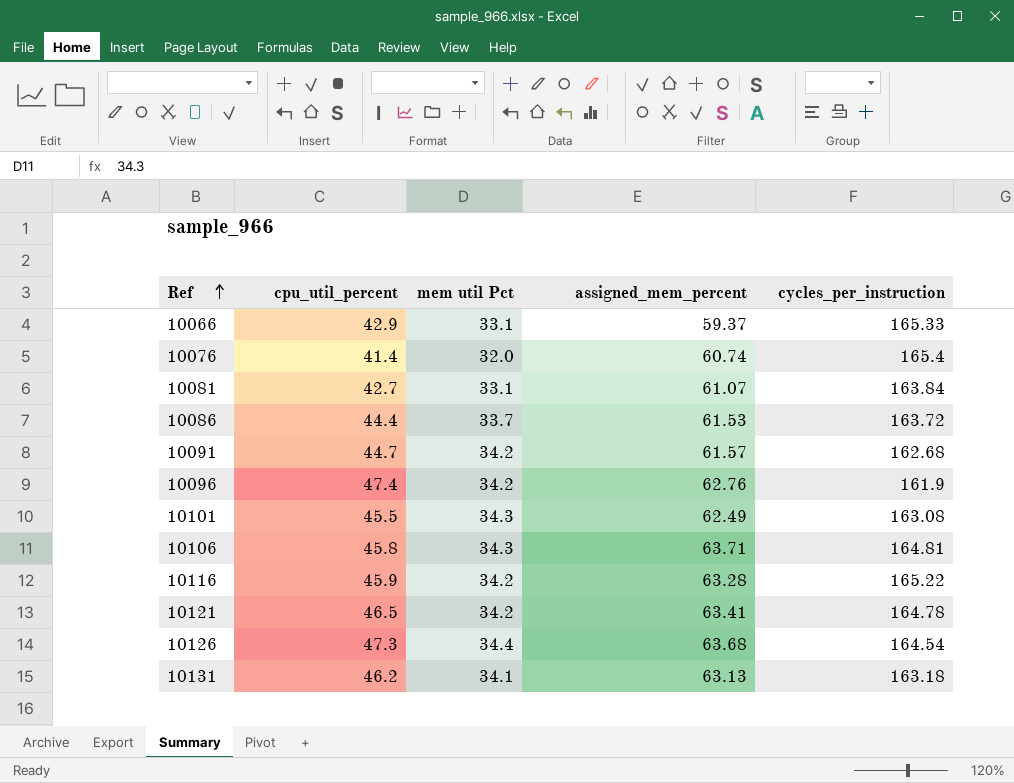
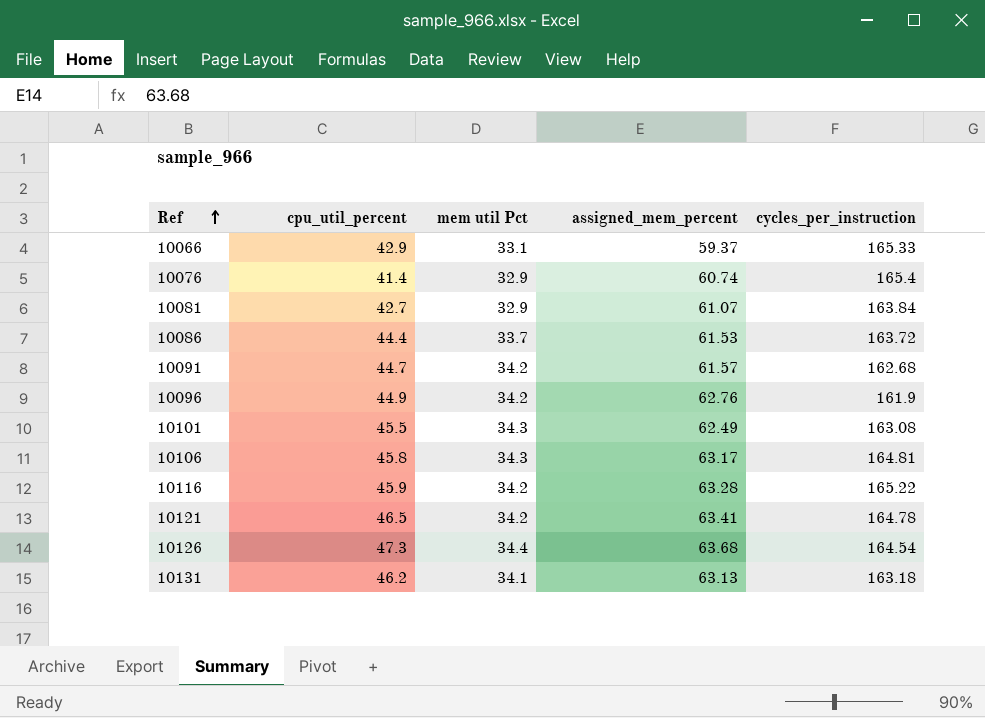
10076 | mem util Pct: 32.0 -> 32.9
10081 | mem util Pct: 33.1 -> 32.9
10096 | cpu_util_percent: 47.4 -> 44.9
10106 | assigned_mem_percent: 63.71 -> 63.17

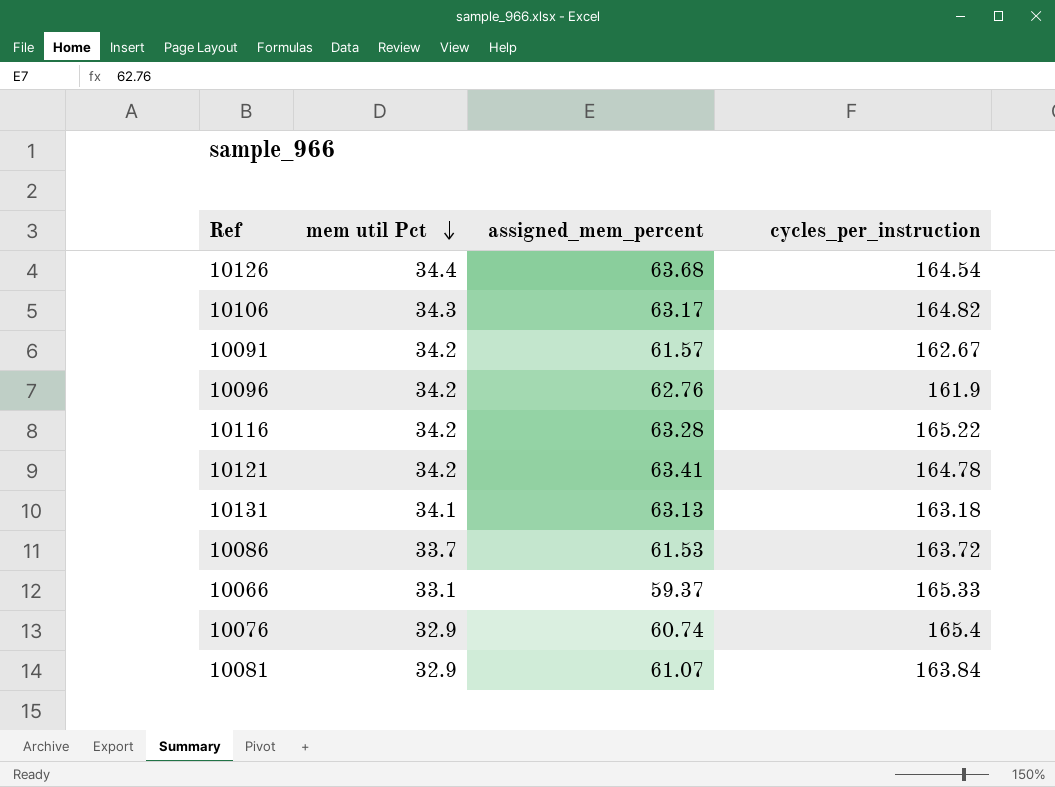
row order: Ref ascending -> mem util Pct descending
column cpu_util_percent | position: 2 -> none
row 10101: 45.5 | 34.3 | 62.49 | 163.08 -> none
10106 | cycles_per_instruction: 164.81 -> 164.82
10091 | cycles_per_instruction: 162.68 -> 162.67

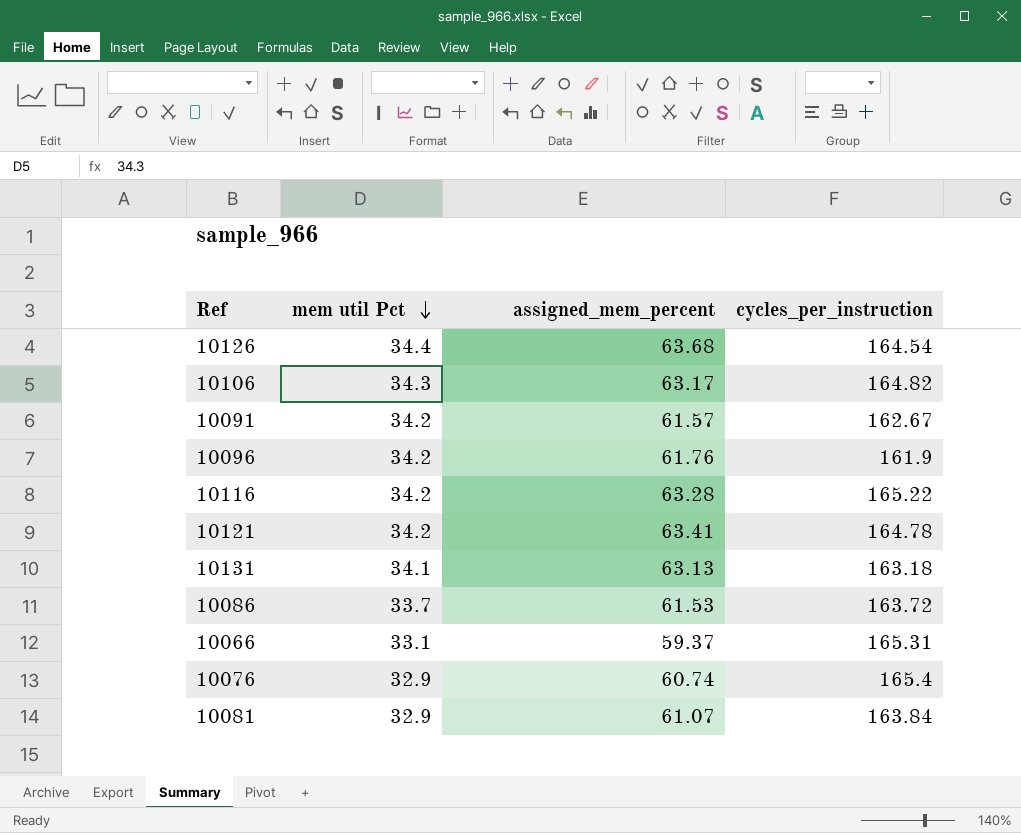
10096 | assigned_mem_percent: 62.76 -> 61.76
10066 | cycles_per_instruction: 165.33 -> 165.31

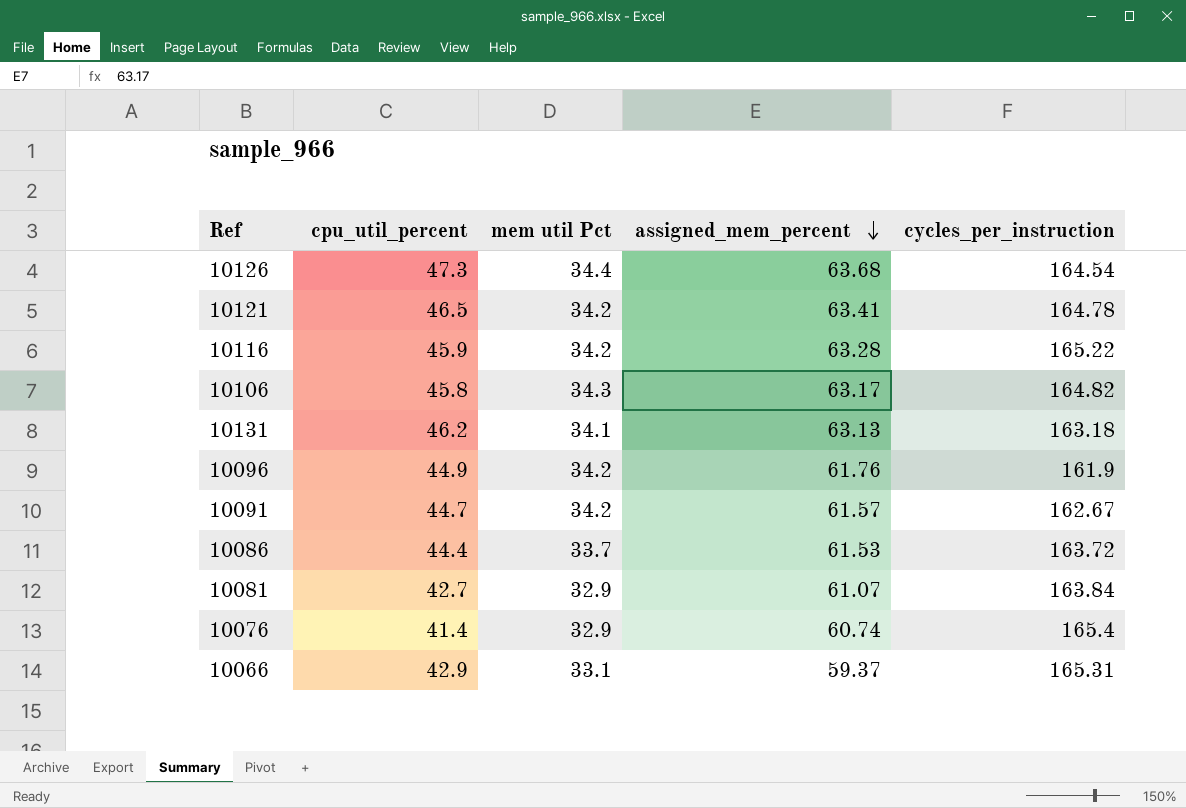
row order: mem util Pct descending -> assigned_mem_percent descending
column cpu_util_percent | position: none -> 2

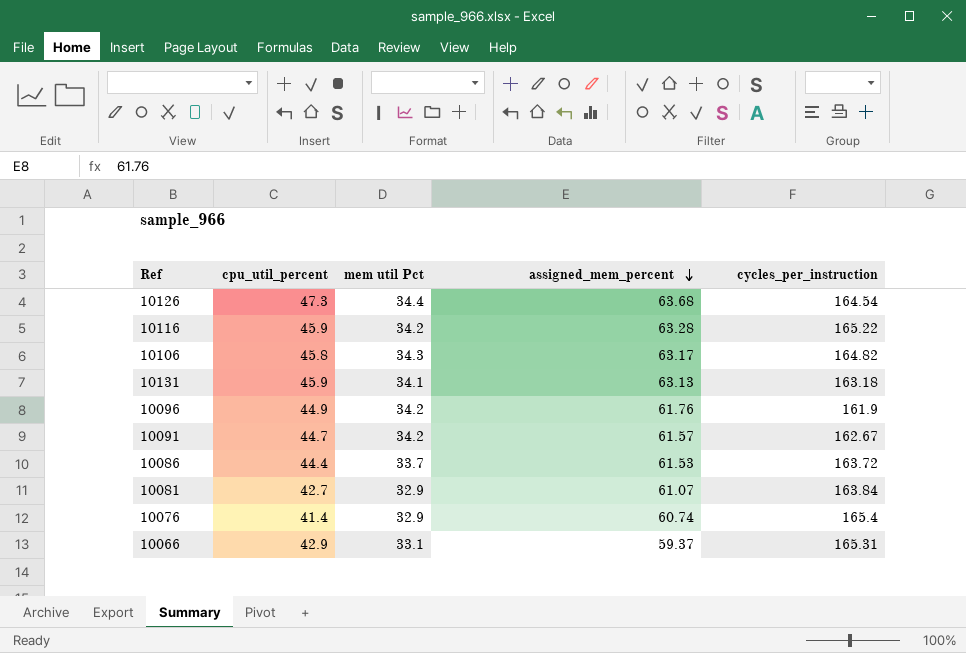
row 10121: 46.5 | 34.2 | 63.41 | 164.78 -> none
10131 | cpu_util_percent: 46.2 -> 45.9

